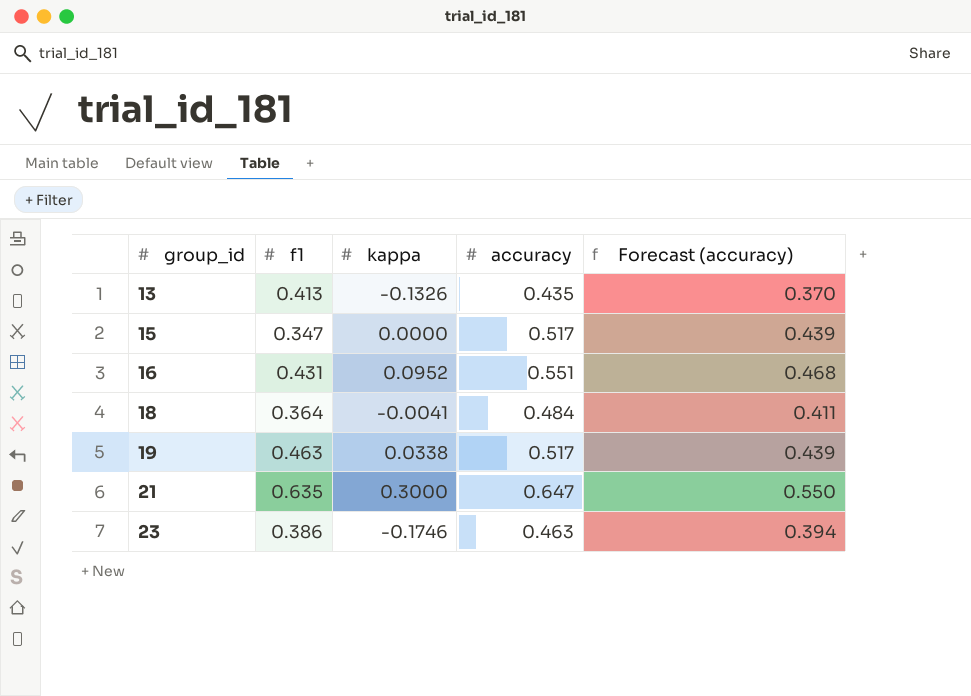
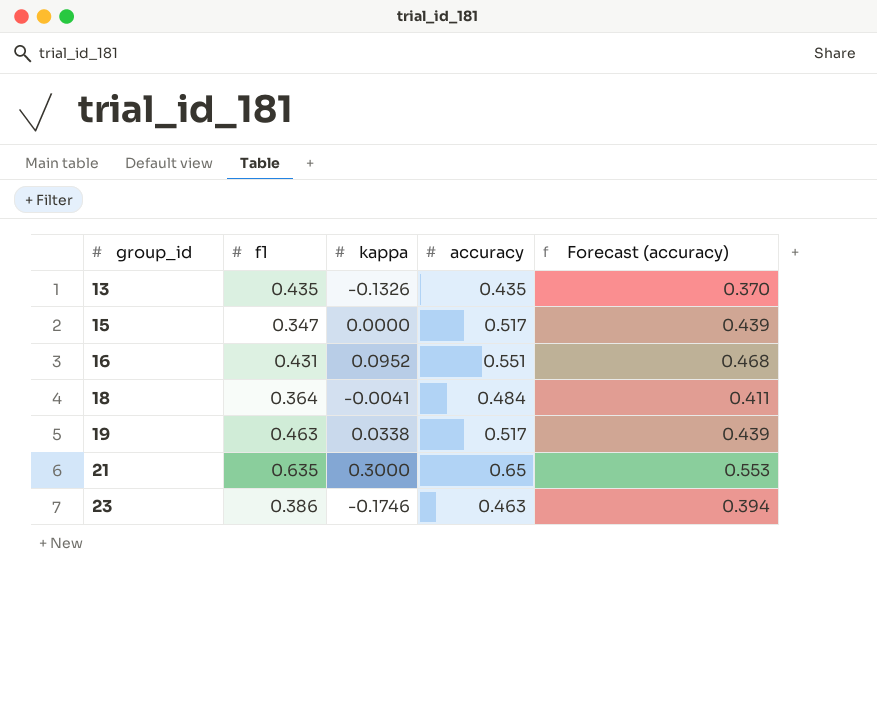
13 | f1: 0.413 -> 0.435
21 | accuracy: 0.647 -> 0.65
21 | Forecast (accuracy): 0.550 -> 0.553

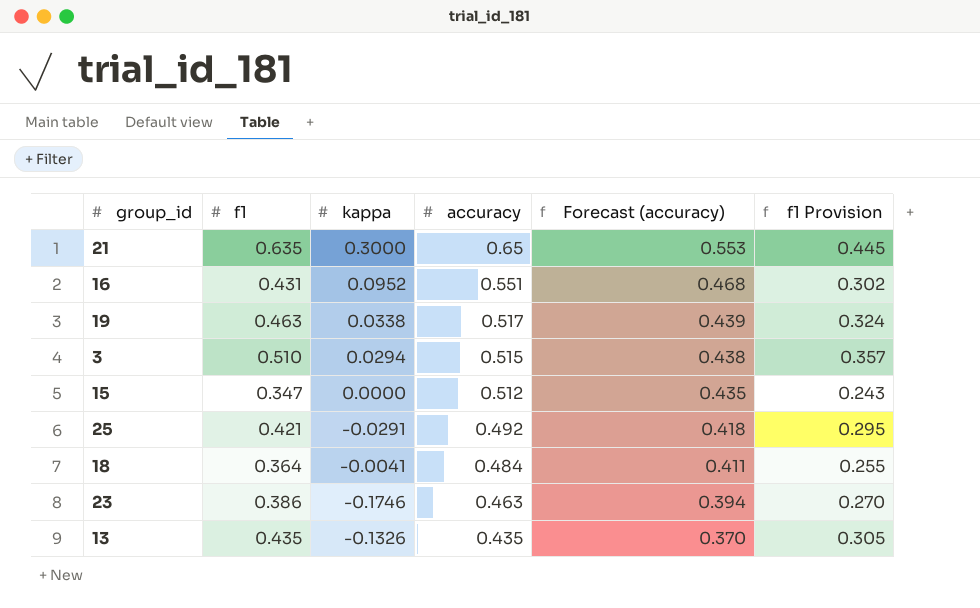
row order: group_id ascending -> accuracy descending
column f1 Provision | formula: none -> [f1] * 0.7
row 3: none -> 0.510 | 0.0294 | 0.515 | 0.438 | 0.357
15 | accuracy: 0.517 -> 0.512
15 | Forecast (accuracy): 0.439 -> 0.435
row 25: none -> 0.421 | -0.0291 | 0.492 | 0.418 | 0.295

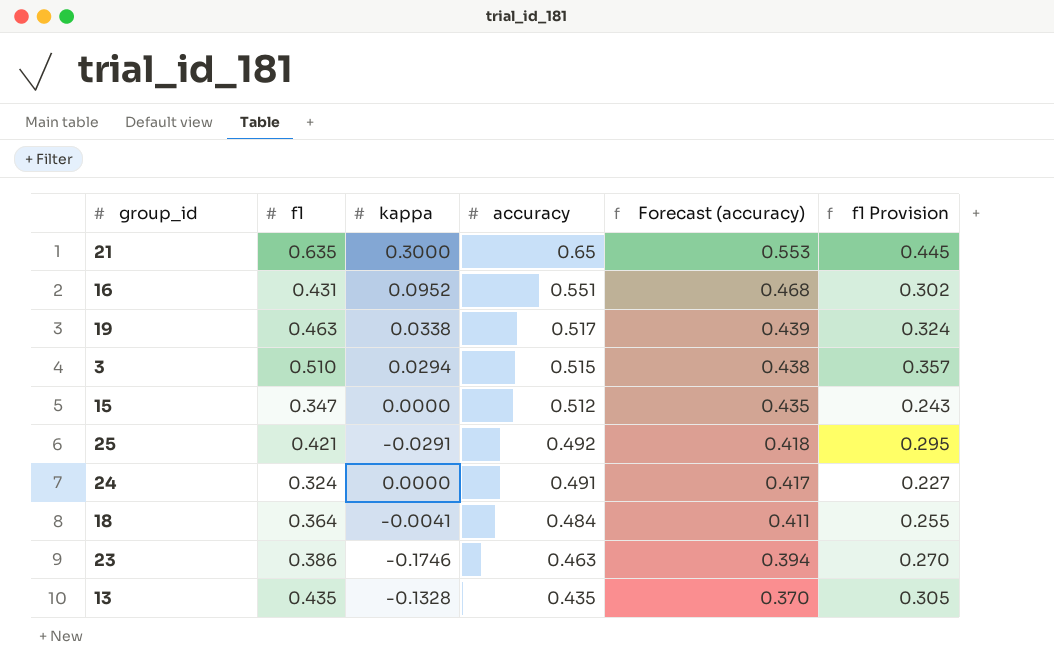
row 24: none -> 0.324 | 0.0000 | 0.491 | 0.417 | 0.227
13 | kappa: -0.1326 -> -0.1328

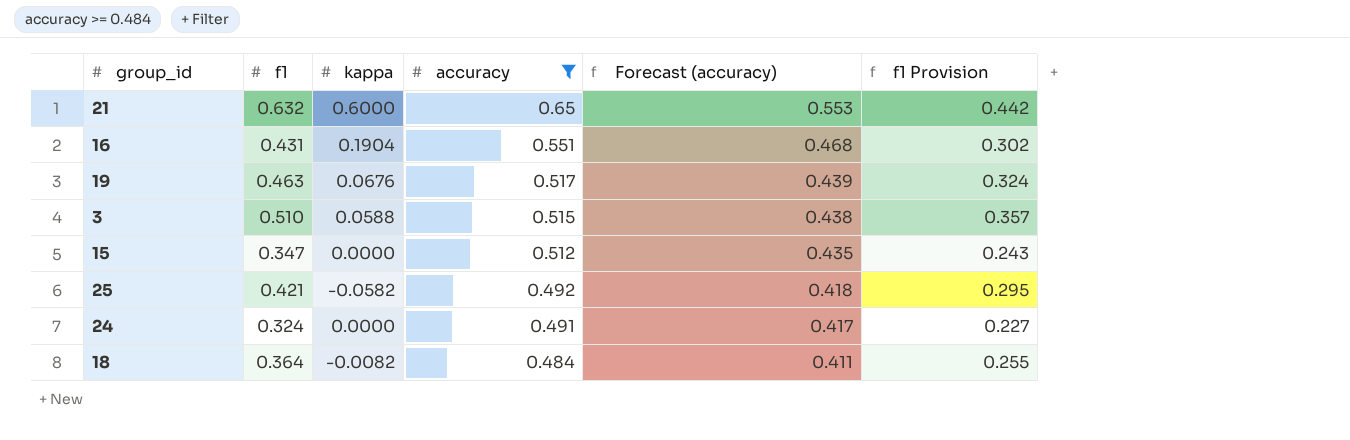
filter: none -> accuracy >= 0.484
21 | f1: 0.635 -> 0.632
21 | kappa: 0.3000 -> 0.6000
21 | f1 Provision: 0.445 -> 0.442
16 | kappa: 0.0952 -> 0.1904
19 | kappa: 0.0338 -> 0.0676
3 | kappa: 0.0294 -> 0.0588
25 | kappa: -0.0291 -> -0.0582
18 | kappa: -0.0041 -> -0.0082

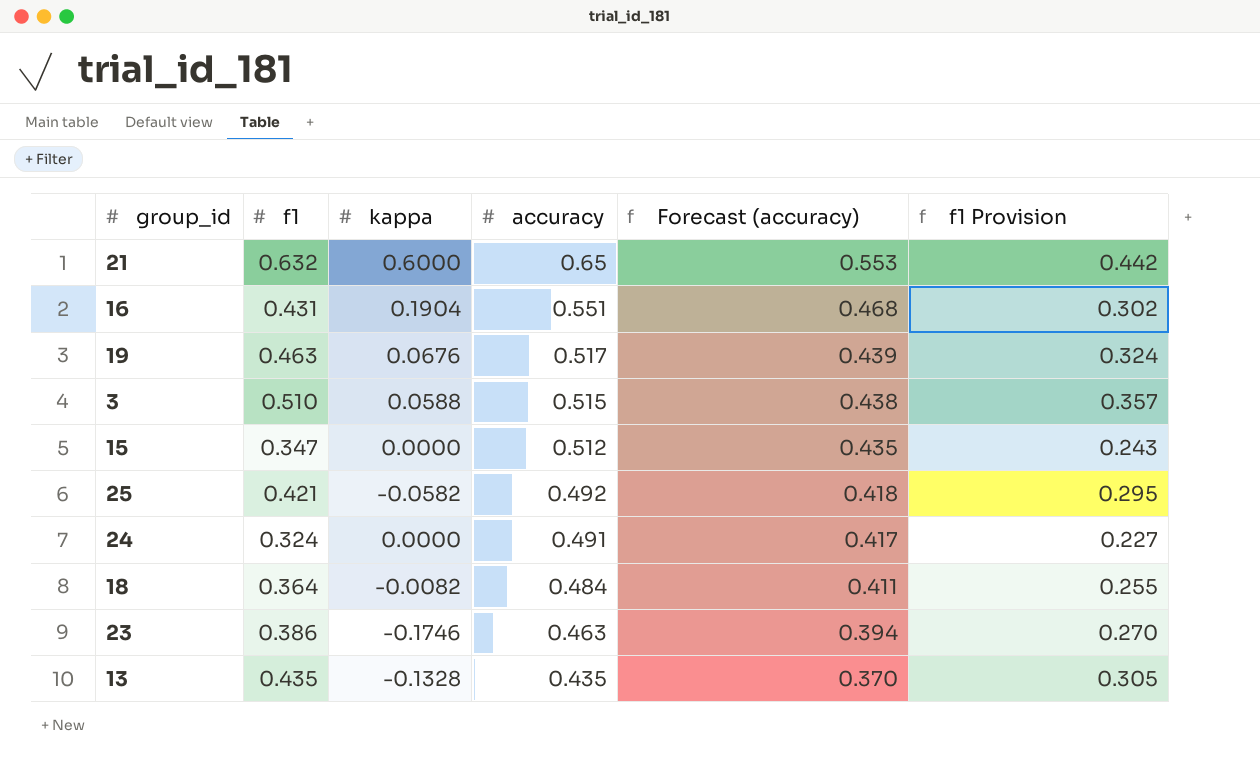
filter: accuracy >= 0.484 -> none

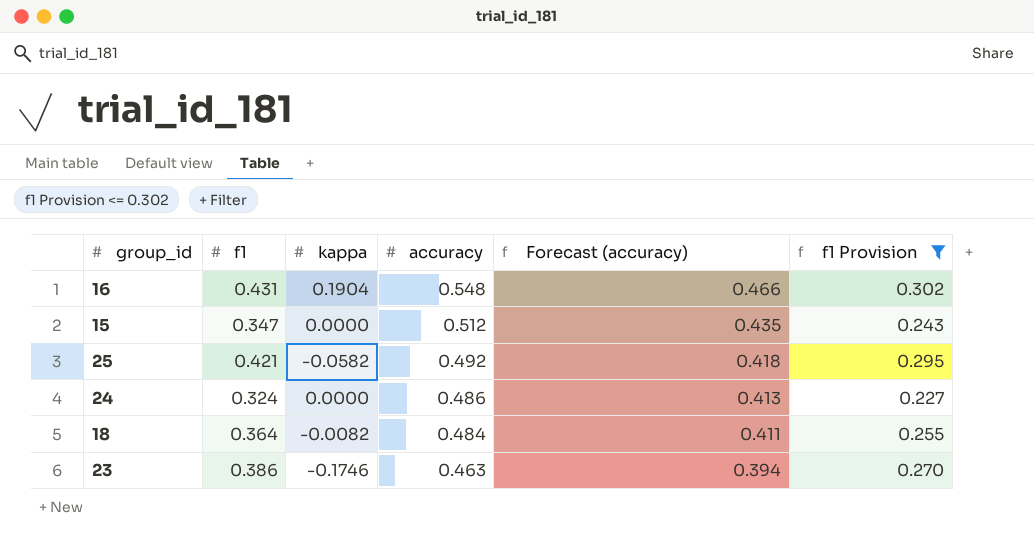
filter: none -> f1 Provision <= 0.302
16 | accuracy: 0.551 -> 0.548
16 | Forecast (accuracy): 0.468 -> 0.466
24 | accuracy: 0.491 -> 0.486
24 | Forecast (accuracy): 0.417 -> 0.413

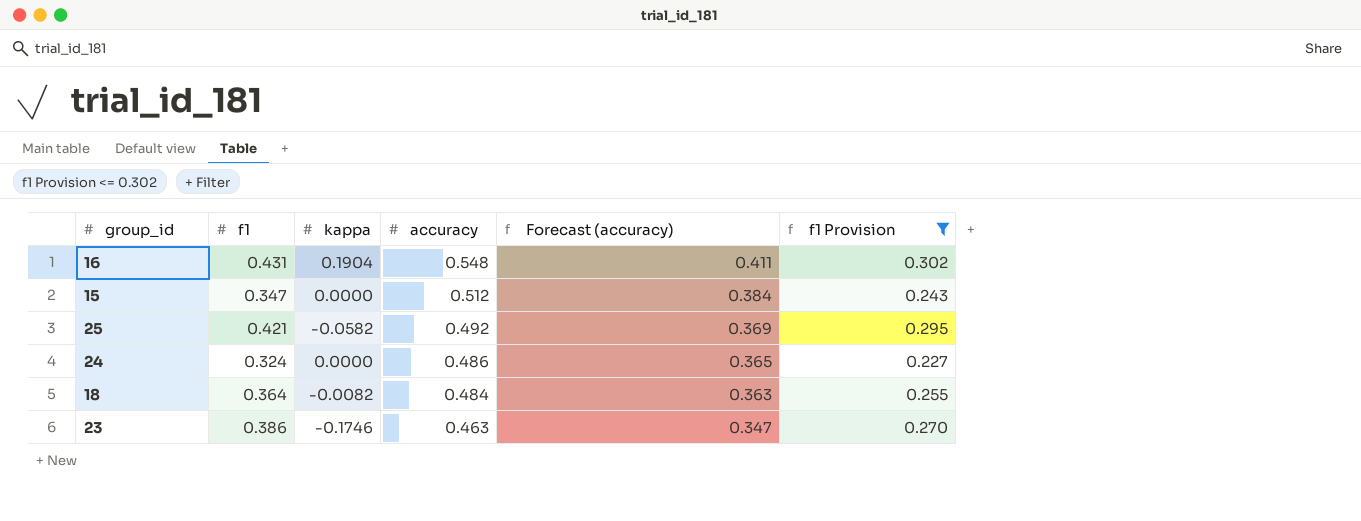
column Forecast (accuracy) | formula: [accuracy] * 0.85 -> [accuracy] * 0.75

